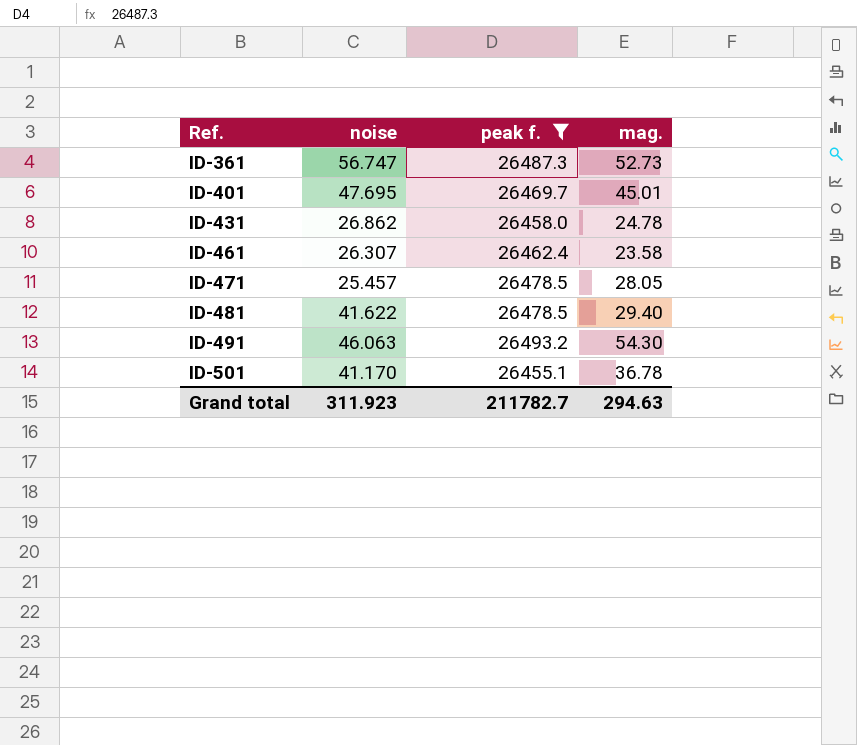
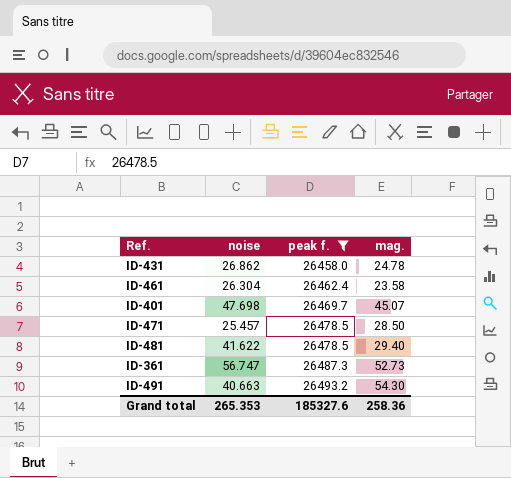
row order: Ref. ascending -> peak f. ascending
row ID-501: 41.170 | 26455.1 | 36.78 -> none
ID-461 | noise: 26.307 -> 26.304
ID-401 | noise: 47.695 -> 47.698
ID-401 | mag.: 45.01 -> 45.07
ID-471 | mag.: 28.05 -> 28.50
ID-491 | noise: 46.063 -> 40.663
Grand total | noise: 311.923 -> 265.353
Grand total | peak f.: 211782.7 -> 185327.6
Grand total | mag.: 294.63 -> 258.36

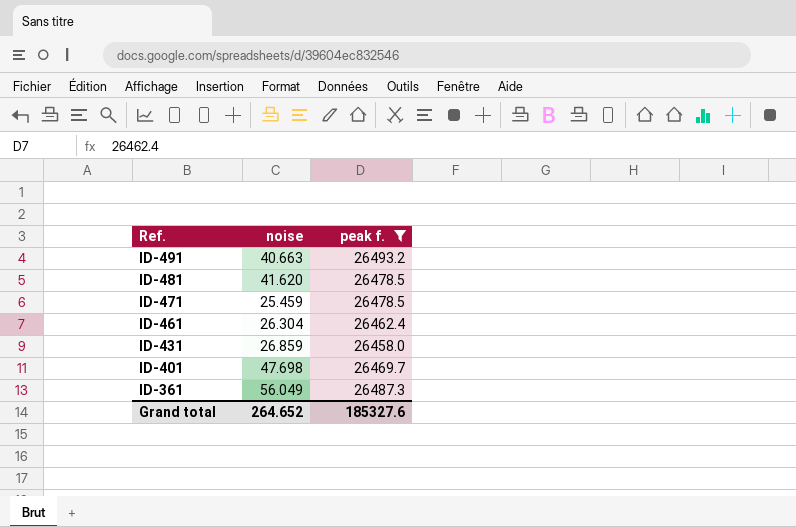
row order: peak f. ascending -> Ref. descending
column mag. | position: 4 -> none
ID-481 | noise: 41.622 -> 41.620
ID-471 | noise: 25.457 -> 25.459
ID-431 | noise: 26.862 -> 26.859
ID-361 | noise: 56.747 -> 56.049
Grand total | noise: 265.353 -> 264.652

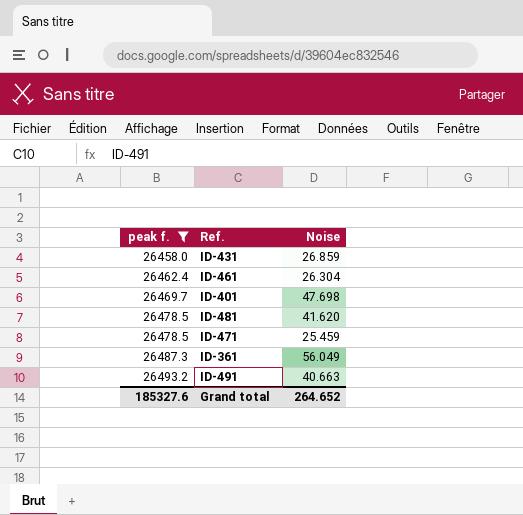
row order: Ref. descending -> peak f. ascending
column peak f. | position: 3 -> 1
column name: noise -> Noise

